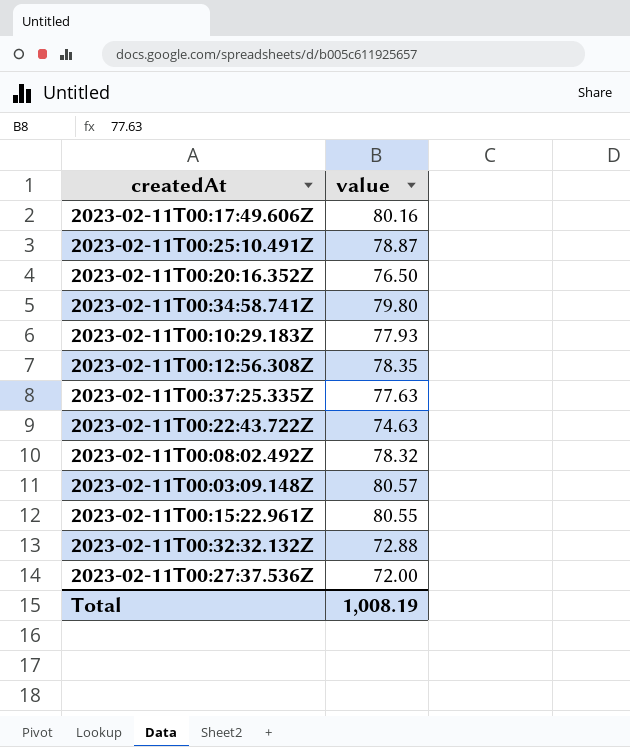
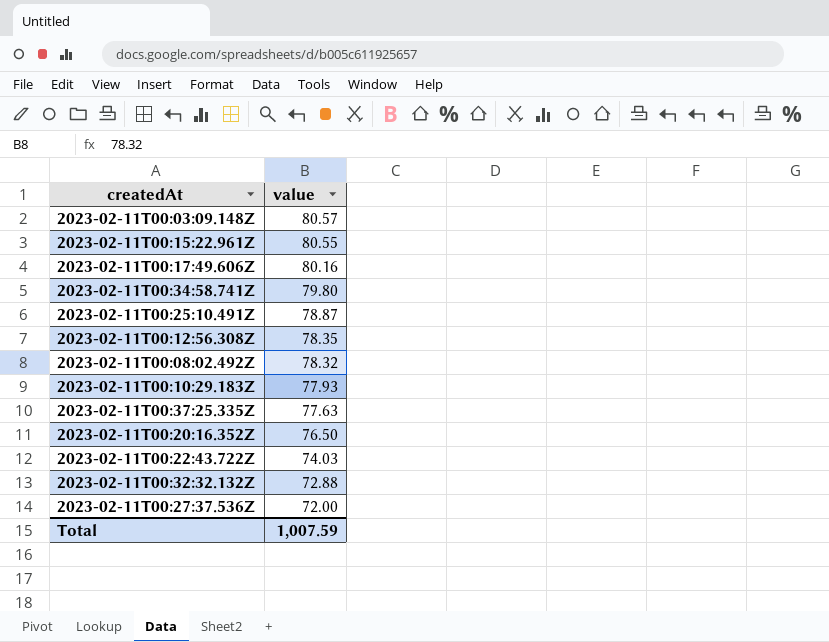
row order: none -> value descending
2023-02-11T00:22:43.722Z | value: 74.63 -> 74.03
Total | value: 1,008.19 -> 1,007.59

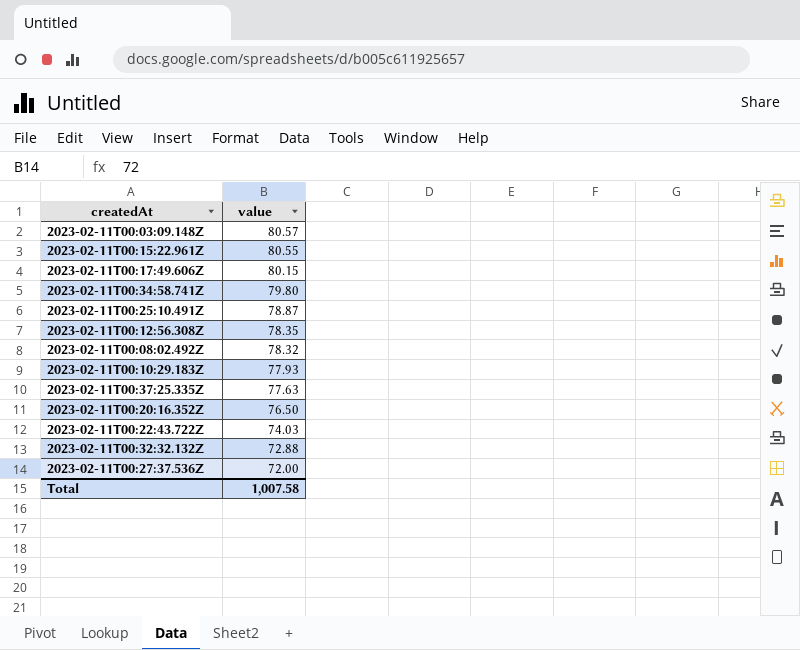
2023-02-11T00:17:49.606Z | value: 80.16 -> 80.15
Total | value: 1,007.59 -> 1,007.58

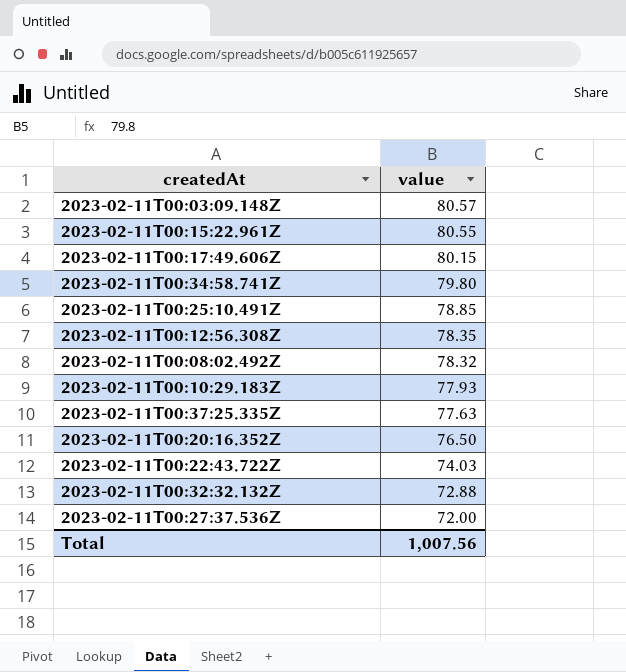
2023-02-11T00:25:10.491Z | value: 78.87 -> 78.85
Total | value: 1,007.58 -> 1,007.56

